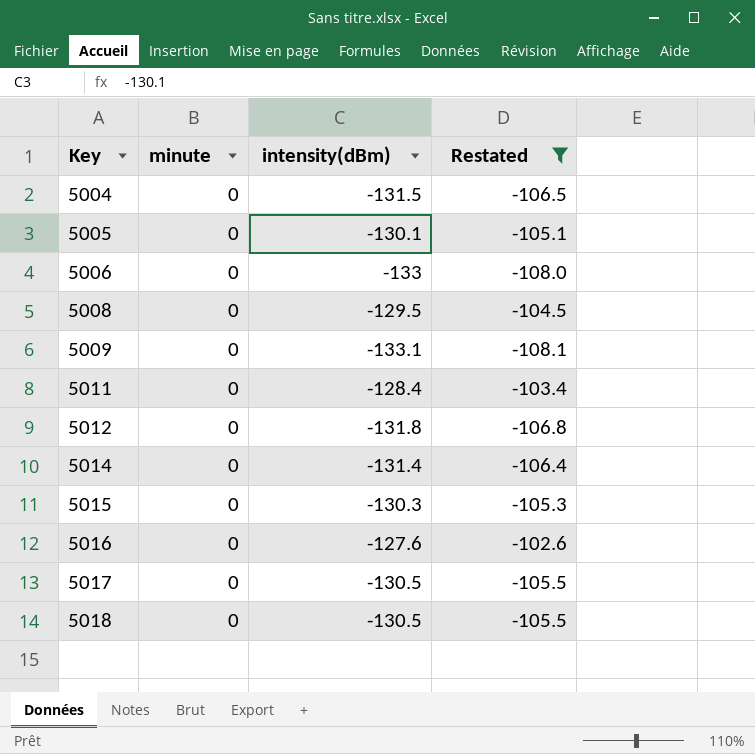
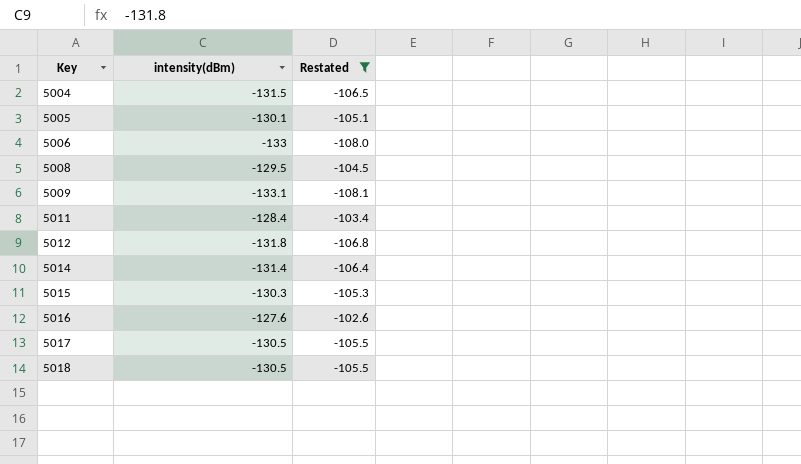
column minute | position: 2 -> none

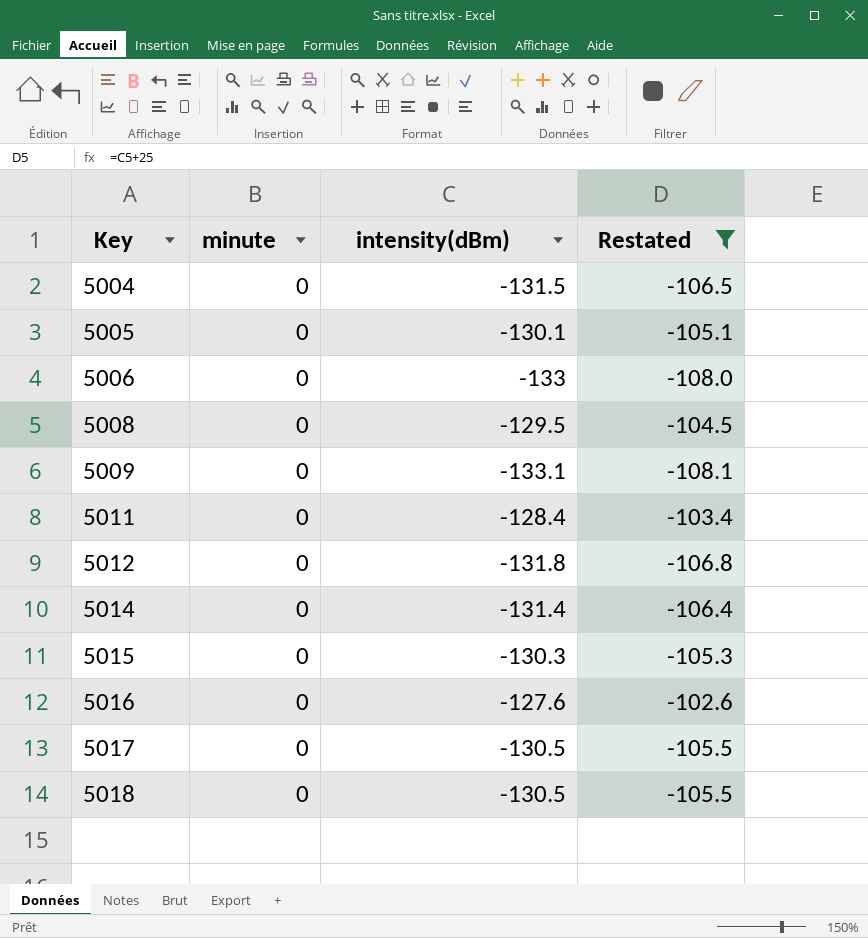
column minute | position: none -> 2

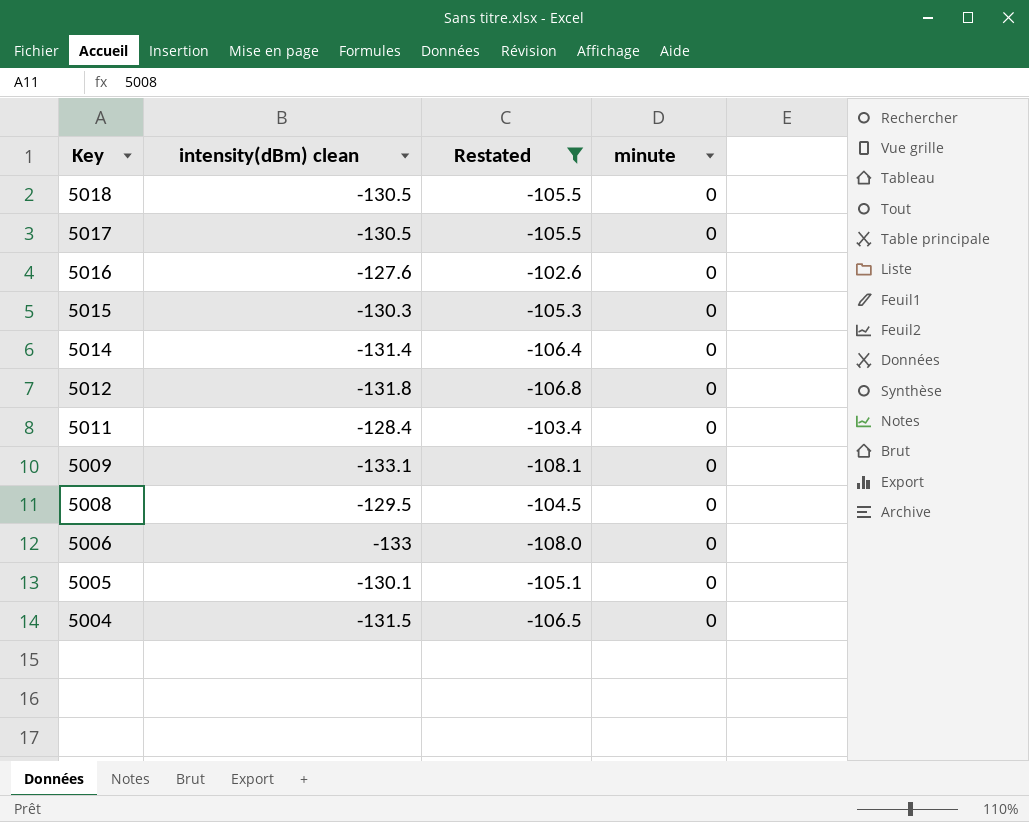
row order: Key ascending -> Key descending
column name: intensity(dBm) -> intensity(dBm) clean
column minute | position: 2 -> 4

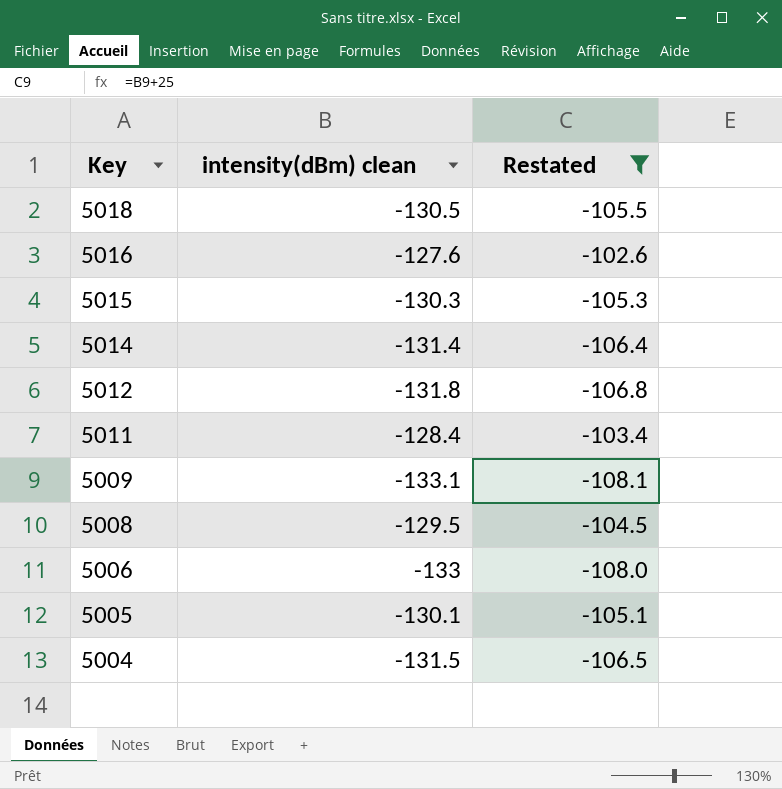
column minute | position: 4 -> none
row 5017: -130.5 | -105.5 | 0 -> none

